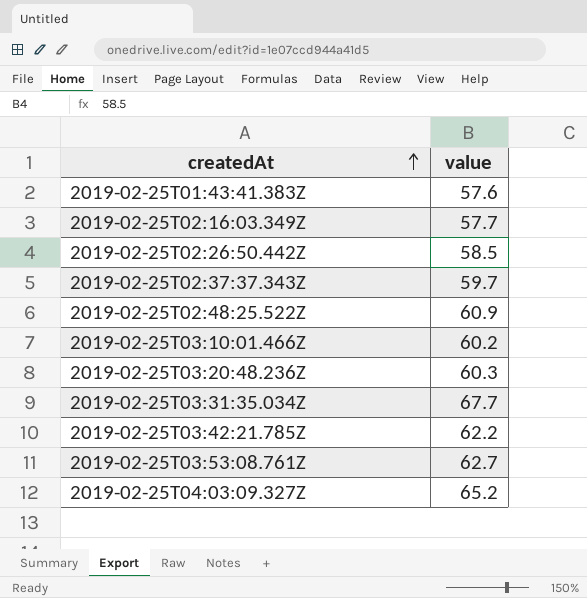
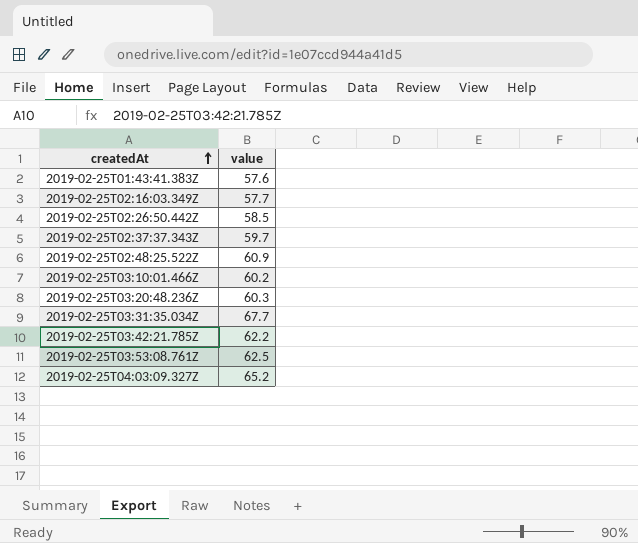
2019-02-25T03:53:08.761Z | value: 62.7 -> 62.5

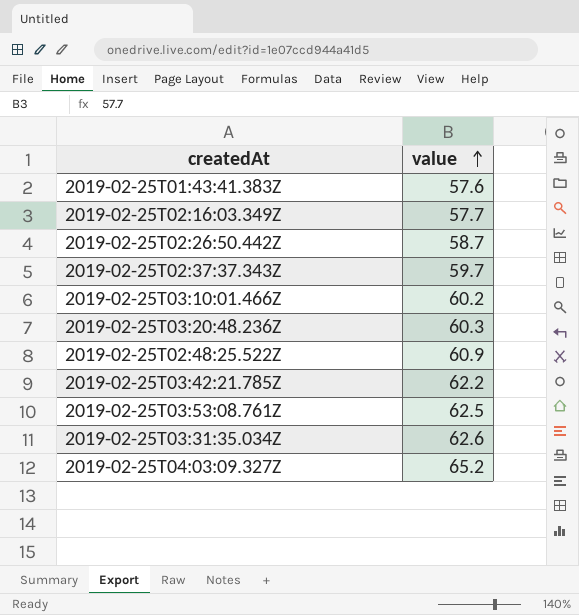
row order: createdAt ascending -> value ascending
2019-02-25T02:26:50.442Z | value: 58.5 -> 58.7
2019-02-25T03:31:35.034Z | value: 67.7 -> 62.6

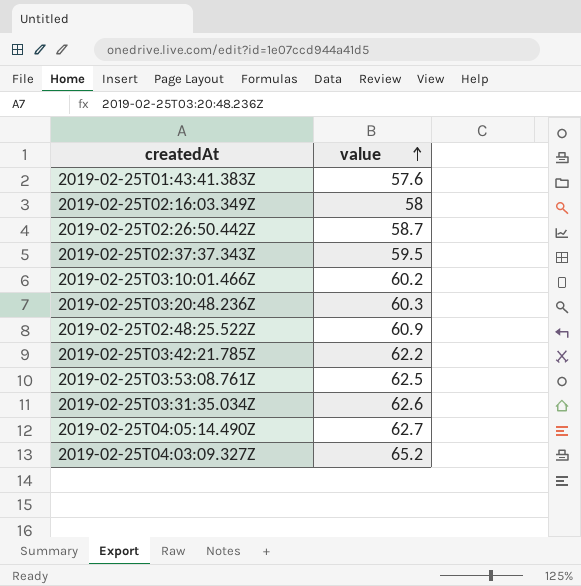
2019-02-25T02:16:03.349Z | value: 57.7 -> 58
2019-02-25T02:37:37.343Z | value: 59.7 -> 59.5
row 2019-02-25T04:05:14.490Z: none -> 62.7

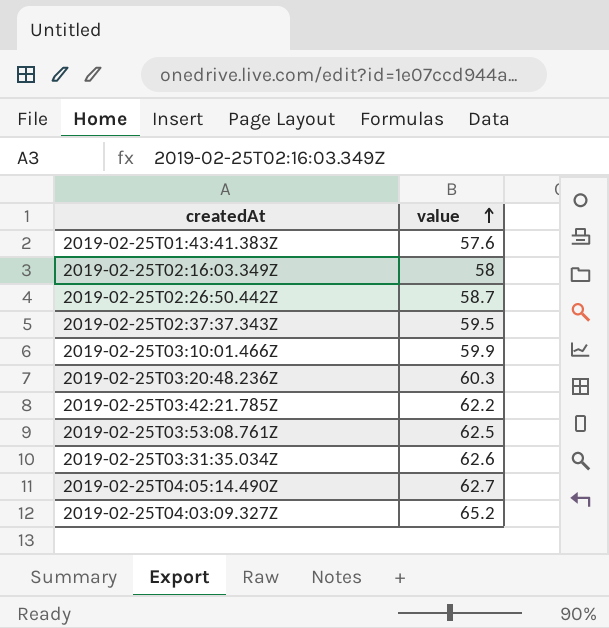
row 2019-02-25T02:48:25.522Z: 60.9 -> none
2019-02-25T03:10:01.466Z | value: 60.2 -> 59.9

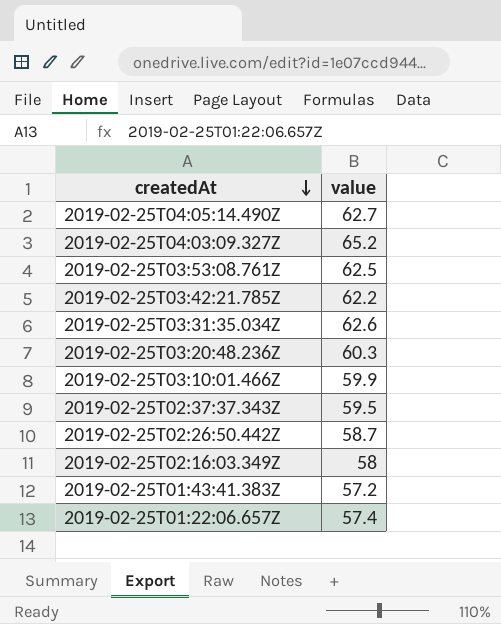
row order: value ascending -> createdAt descending
2019-02-25T01:43:41.383Z | value: 57.6 -> 57.2
row 2019-02-25T01:22:06.657Z: none -> 57.4

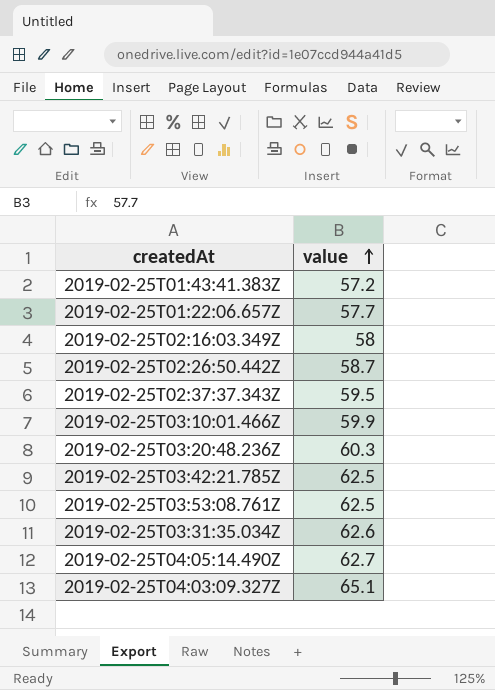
row order: createdAt descending -> value ascending
2019-02-25T01:22:06.657Z | value: 57.4 -> 57.7
2019-02-25T03:42:21.785Z | value: 62.2 -> 62.5
2019-02-25T04:03:09.327Z | value: 65.2 -> 65.1

